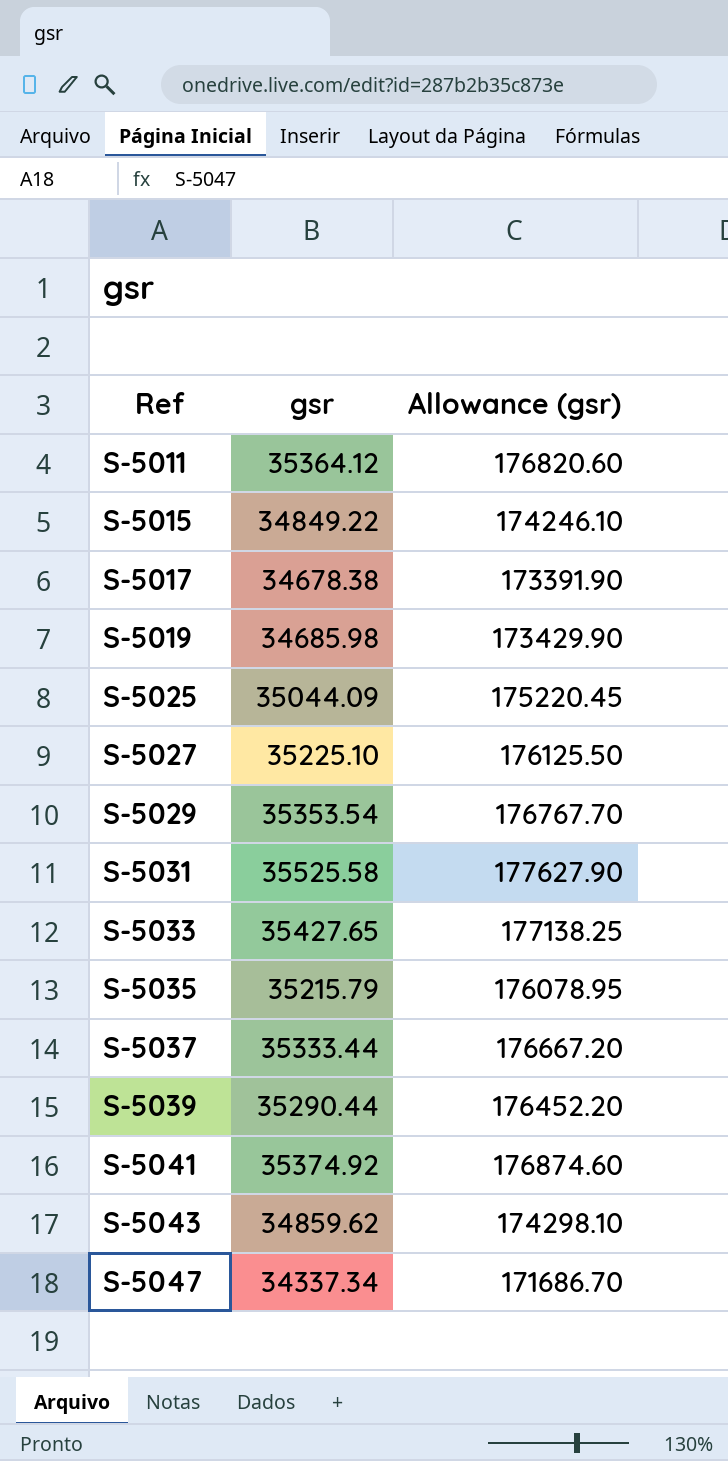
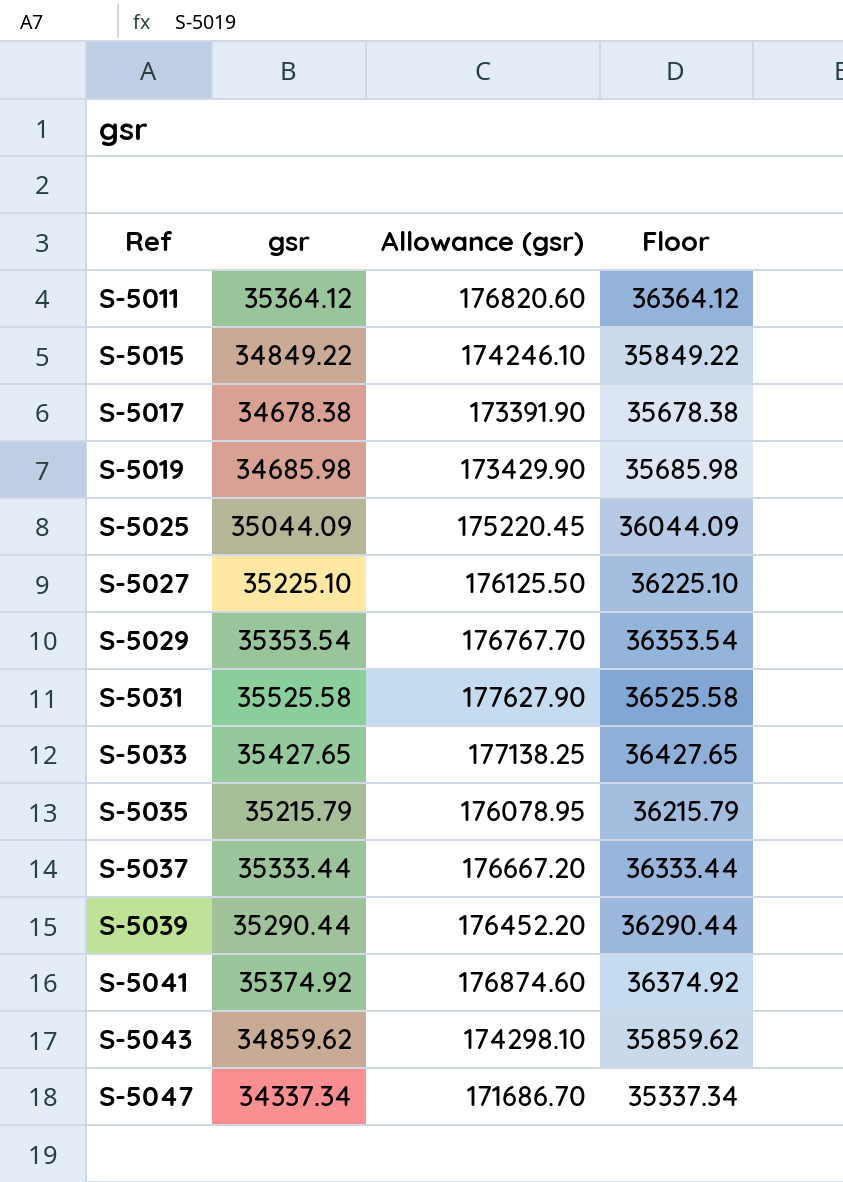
column Floor | formula: none -> [gsr] + 1000

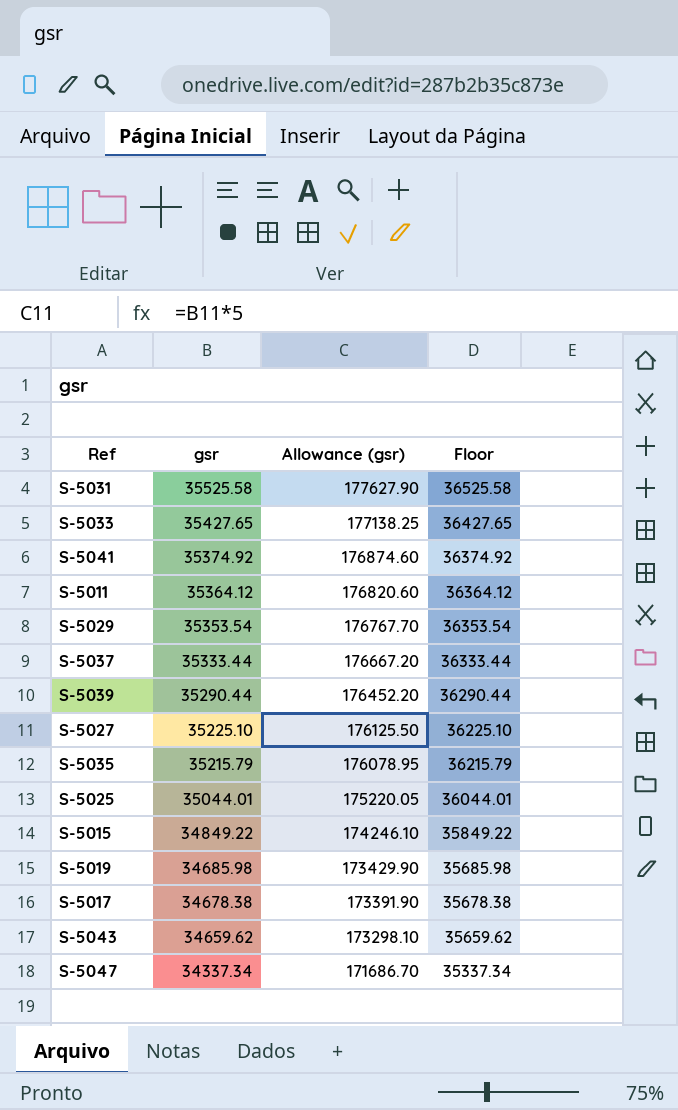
row order: Ref ascending -> gsr descending
S-5025 | gsr: 35044.09 -> 35044.01
S-5025 | Allowance (gsr): 175220.45 -> 175220.05
S-5025 | Floor: 36044.09 -> 36044.01
S-5043 | gsr: 34859.62 -> 34659.62
S-5043 | Allowance (gsr): 174298.10 -> 173298.10
S-5043 | Floor: 35859.62 -> 35659.62

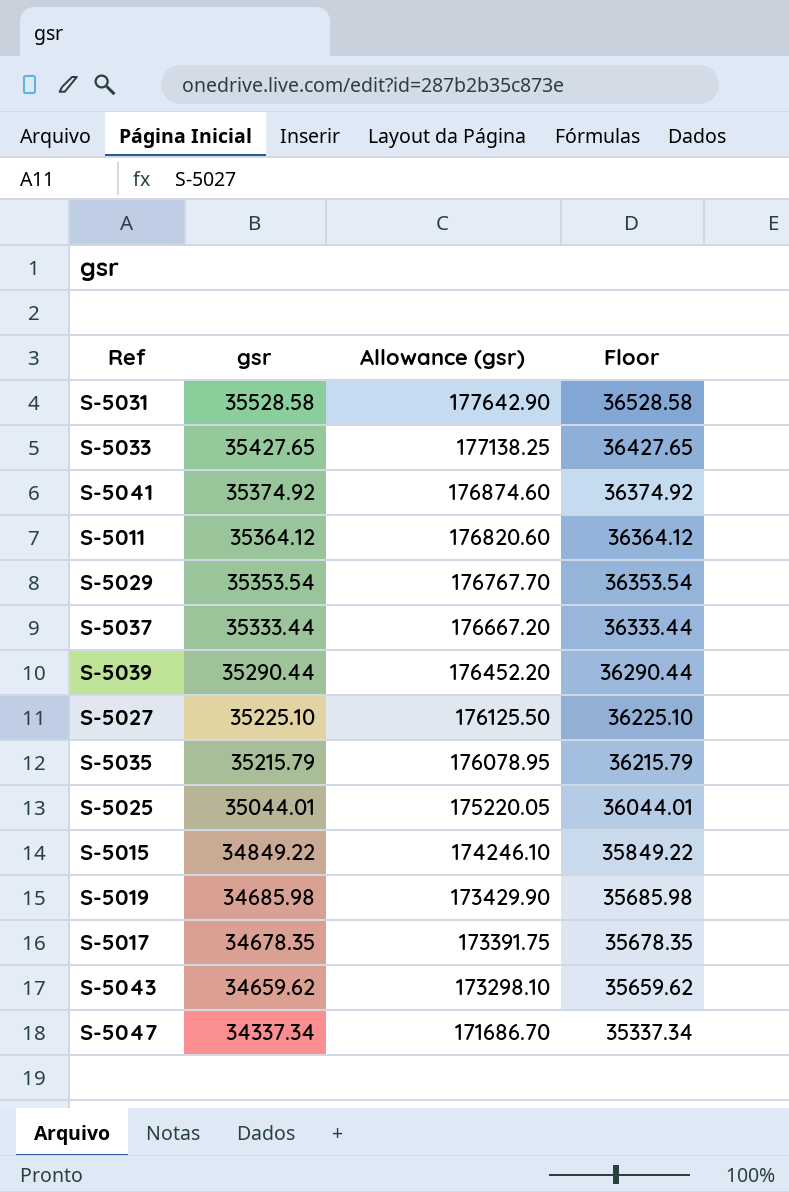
S-5031 | gsr: 35525.58 -> 35528.58
S-5031 | Allowance (gsr): 177627.90 -> 177642.90
S-5031 | Floor: 36525.58 -> 36528.58
S-5017 | gsr: 34678.38 -> 34678.35
S-5017 | Allowance (gsr): 173391.90 -> 173391.75
S-5017 | Floor: 35678.38 -> 35678.35

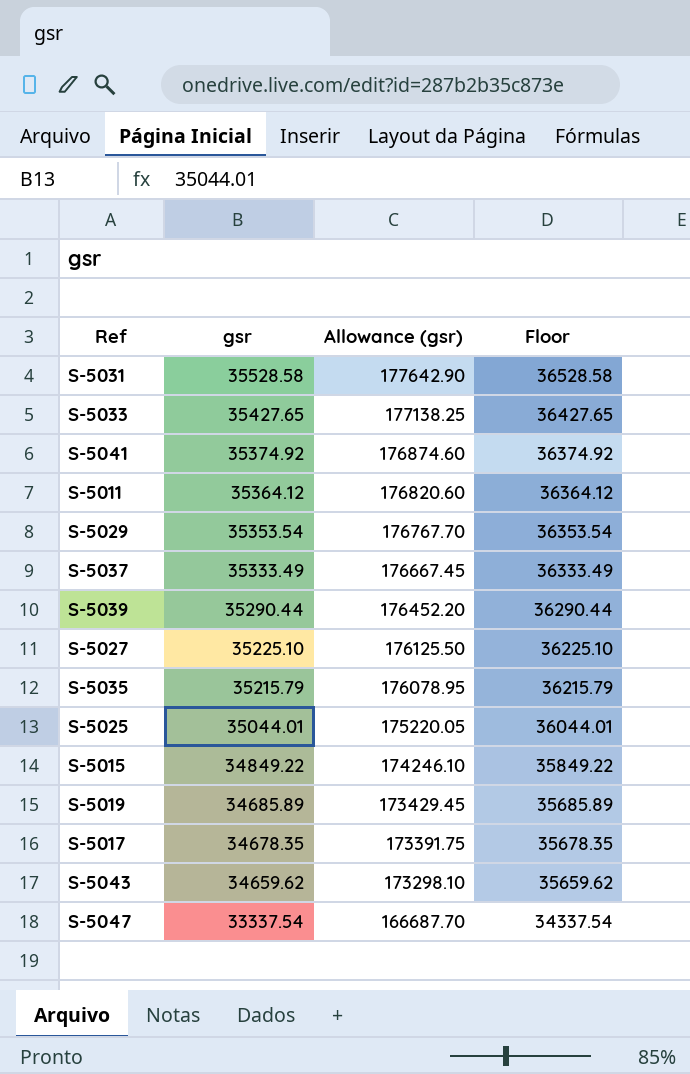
S-5037 | gsr: 35333.44 -> 35333.49
S-5037 | Allowance (gsr): 176667.20 -> 176667.45
S-5037 | Floor: 36333.44 -> 36333.49
S-5019 | gsr: 34685.98 -> 34685.89
S-5019 | Allowance (gsr): 173429.90 -> 173429.45
S-5019 | Floor: 35685.98 -> 35685.89
S-5047 | gsr: 34337.34 -> 33337.54
S-5047 | Allowance (gsr): 171686.70 -> 166687.70
S-5047 | Floor: 35337.34 -> 34337.54

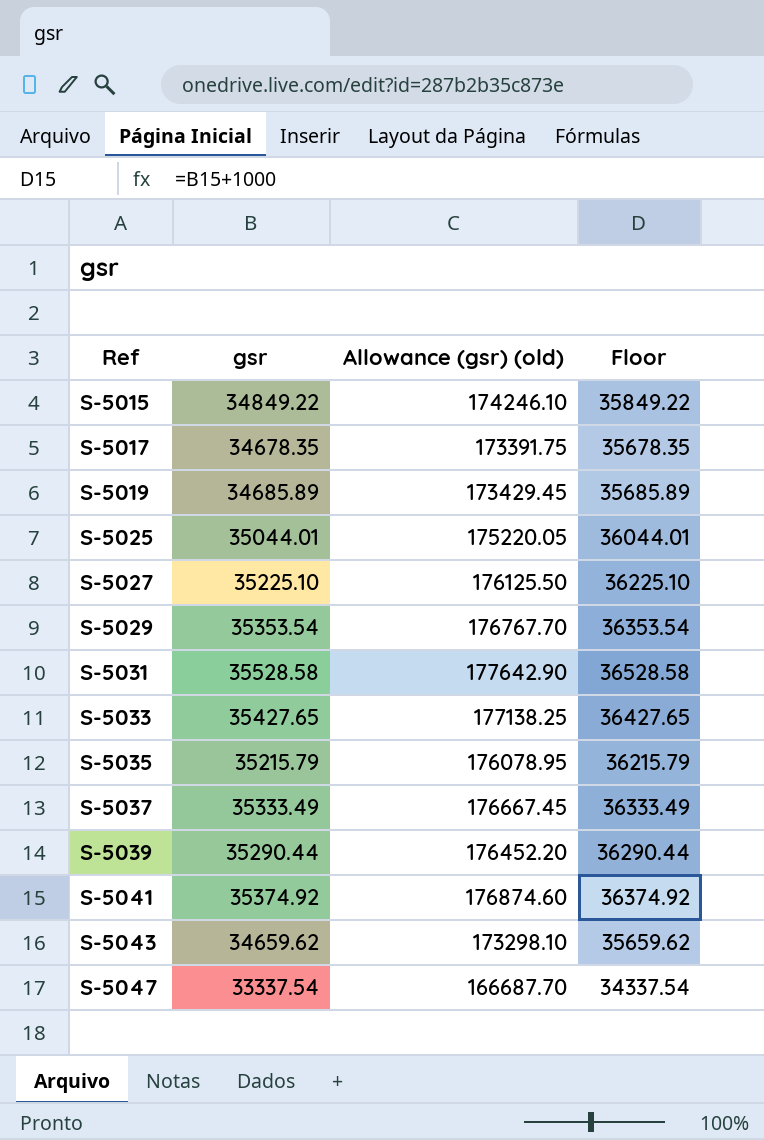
row order: gsr descending -> Ref ascending
column name: Allowance (gsr) -> Allowance (gsr) (old)
row S-5011: 35364.12 | 176820.60 | 36364.12 -> none

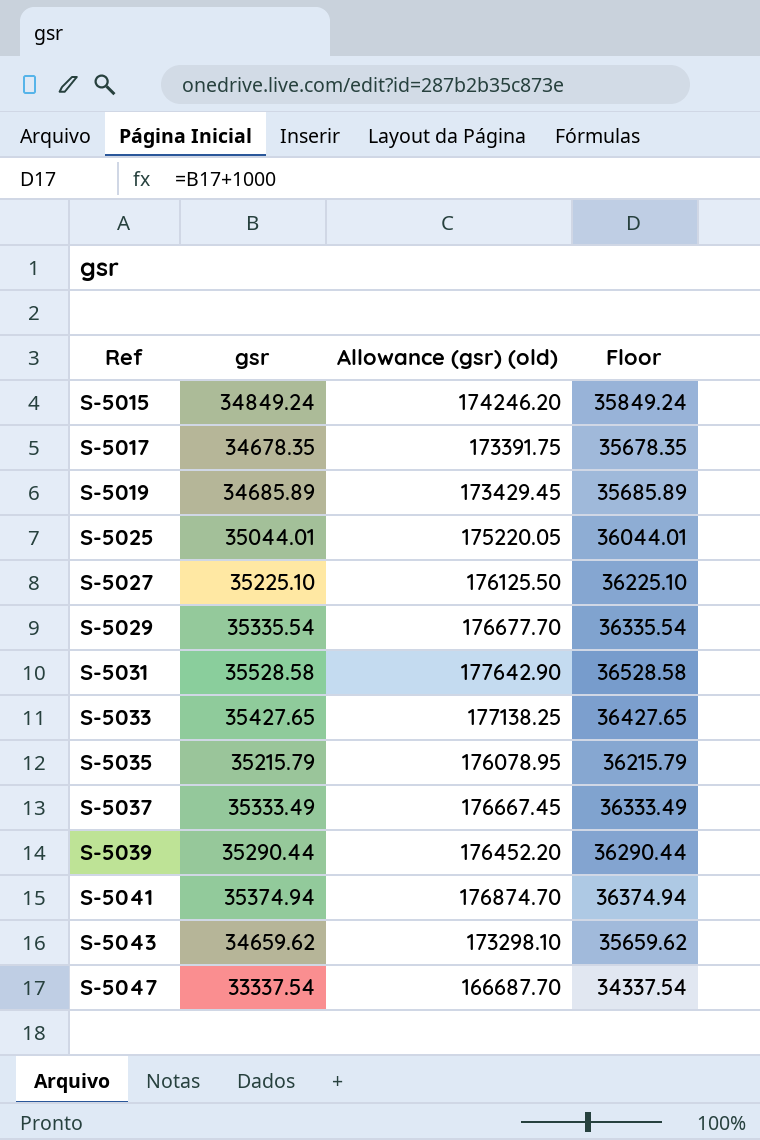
S-5015 | gsr: 34849.22 -> 34849.24
S-5015 | Allowance (gsr) (old): 174246.10 -> 174246.20
S-5015 | Floor: 35849.22 -> 35849.24
S-5029 | gsr: 35353.54 -> 35335.54
S-5029 | Allowance (gsr) (old): 176767.70 -> 176677.70
S-5029 | Floor: 36353.54 -> 36335.54
S-5041 | gsr: 35374.92 -> 35374.94
S-5041 | Allowance (gsr) (old): 176874.60 -> 176874.70
S-5041 | Floor: 36374.92 -> 36374.94

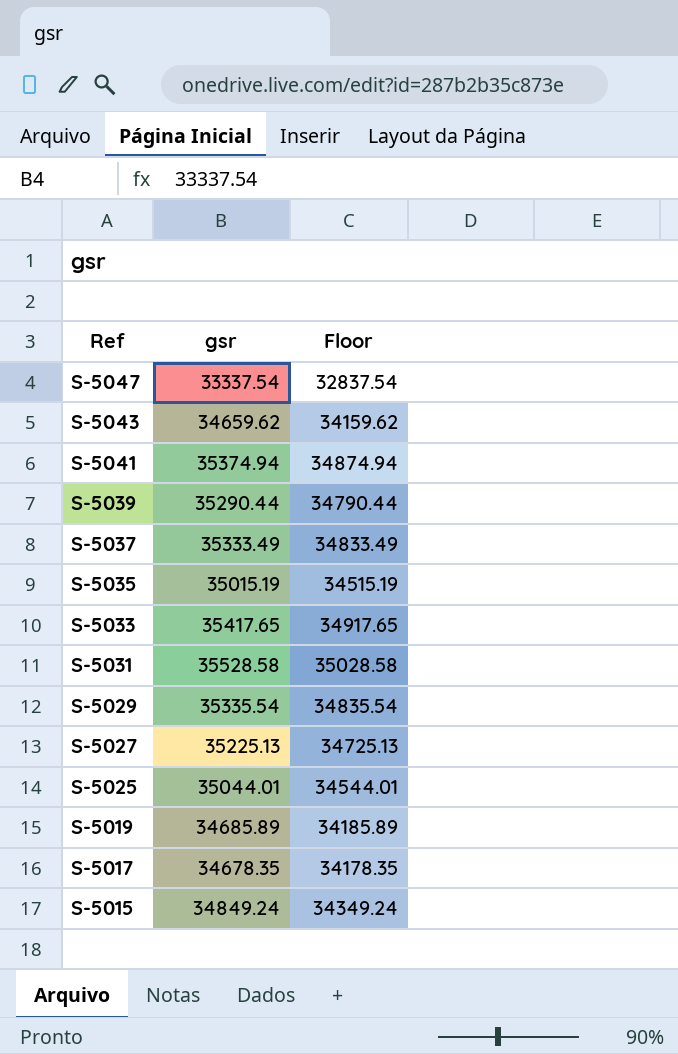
row order: Ref ascending -> Ref descending
column Allowance (gsr) (old) | formula: [gsr] * 5 -> none
column Floor | formula: [gsr] + 1000 -> [gsr] - 500
S-5035 | gsr: 35215.79 -> 35015.19
S-5033 | gsr: 35427.65 -> 35417.65
S-5027 | gsr: 35225.10 -> 35225.13

